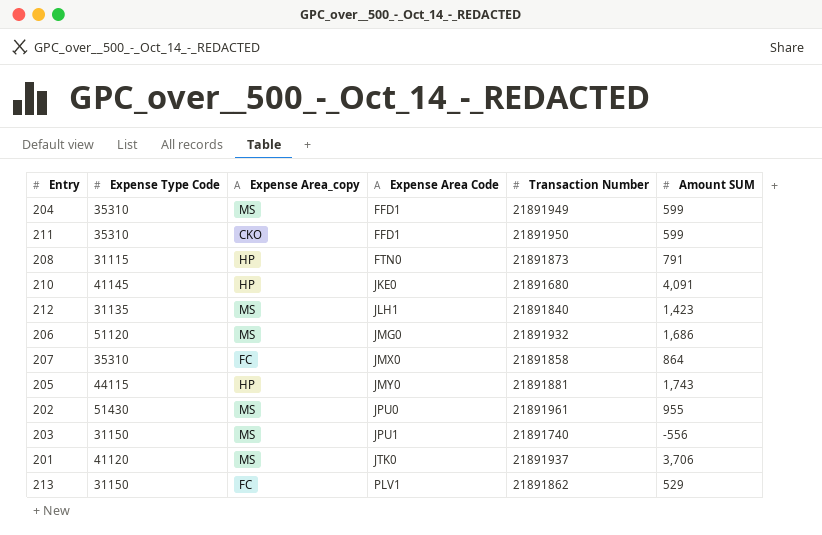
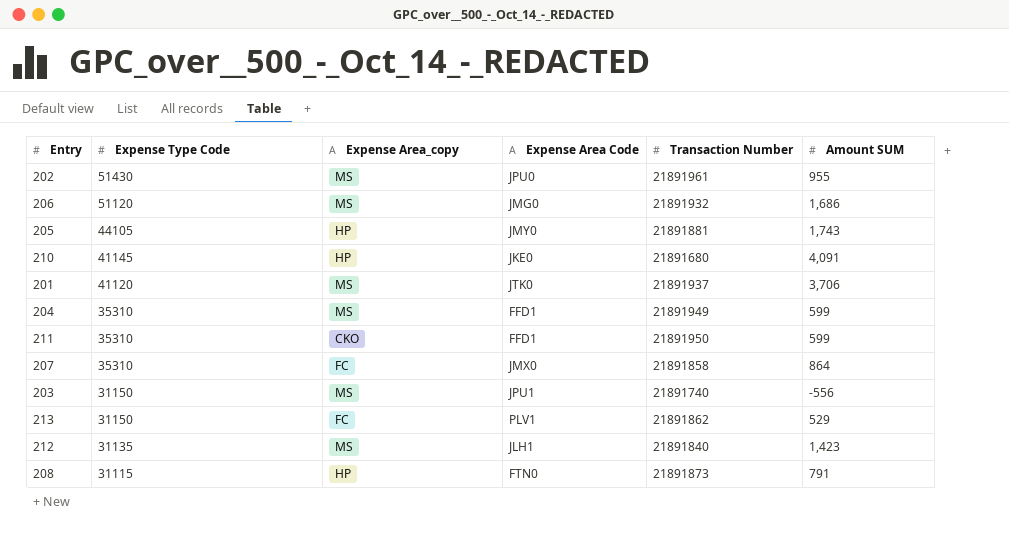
row order: Expense Area Code ascending -> Expense Type Code descending
205 | Expense Type Code: 44115 -> 44105

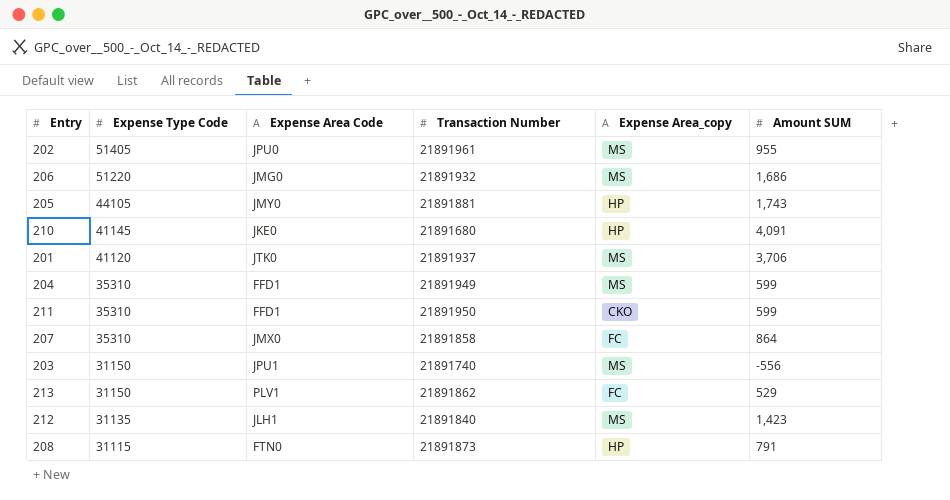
column Expense Area_copy | position: 3 -> 5
202 | Expense Type Code: 51430 -> 51405
206 | Expense Type Code: 51120 -> 51220

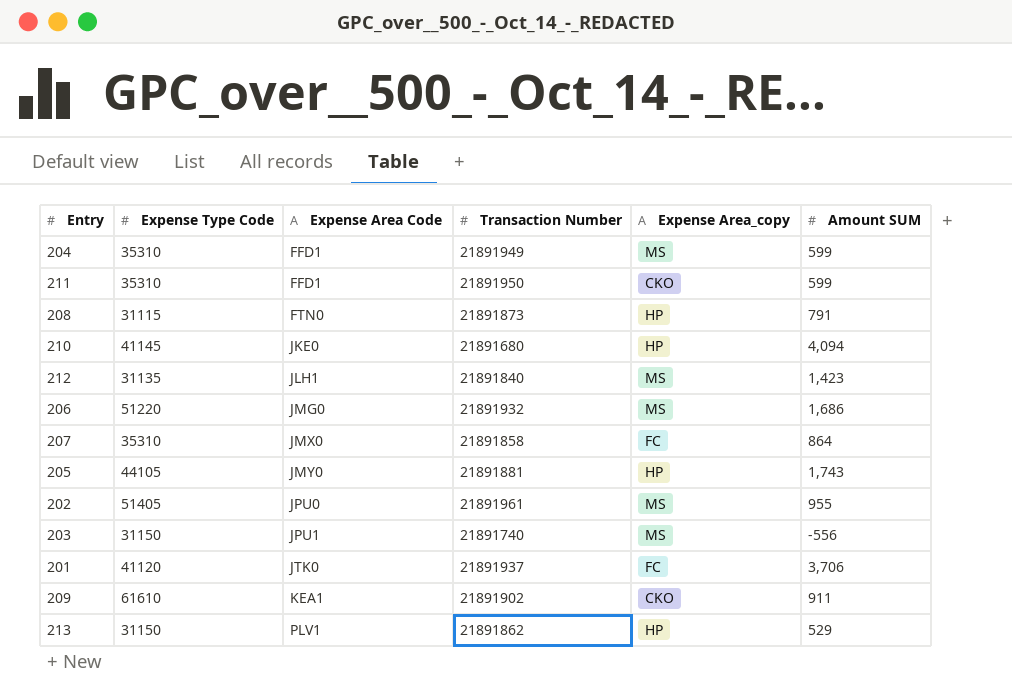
row order: Expense Type Code descending -> Expense Area Code ascending
210 | Amount SUM: 4,091 -> 4,094
201 | Expense Area_copy: MS -> FC
row 209: none -> 61610 | KEA1 | 21891902 | CKO | 911
213 | Expense Area_copy: FC -> HP

